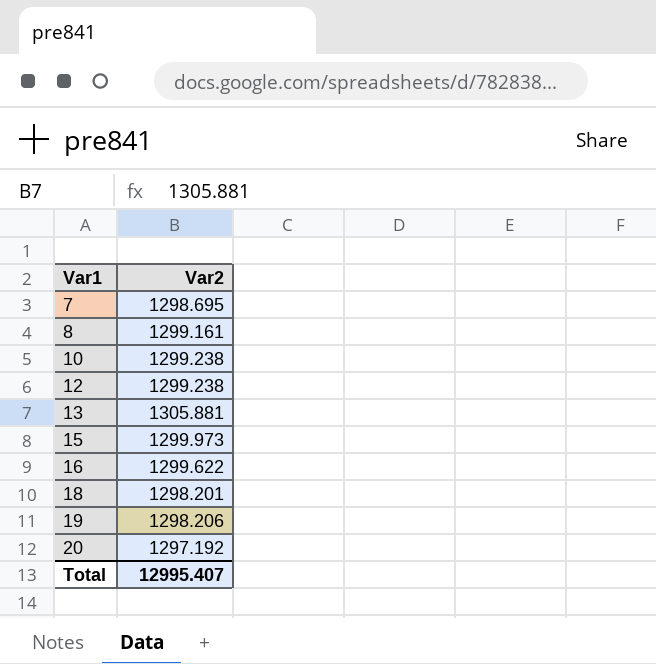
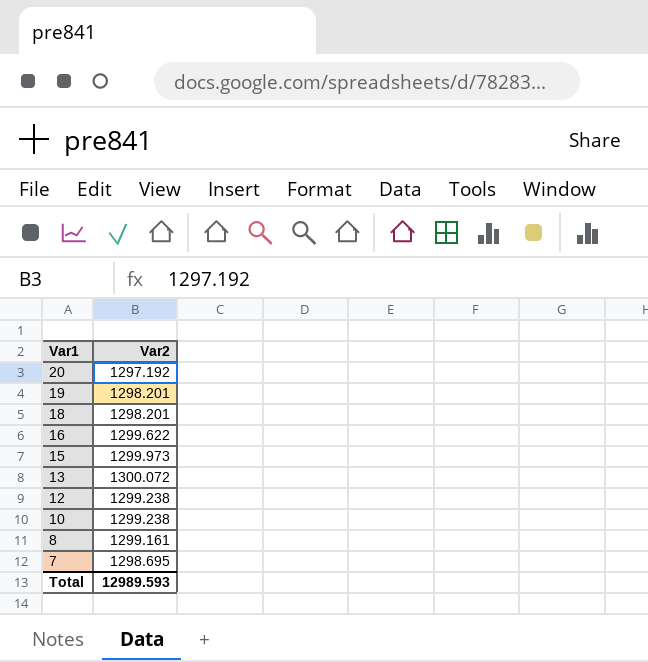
row order: Var1 ascending -> Var1 descending
19 | Var2: 1298.206 -> 1298.201
13 | Var2: 1305.881 -> 1300.072
Total | Var2: 12995.407 -> 12989.593

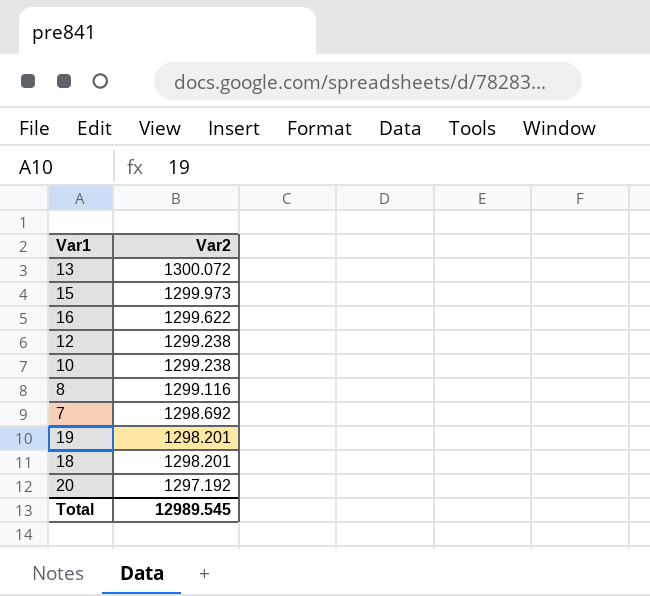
row order: Var1 descending -> Var2 descending
8 | Var2: 1299.161 -> 1299.116
7 | Var2: 1298.695 -> 1298.692
Total | Var2: 12989.593 -> 12989.545

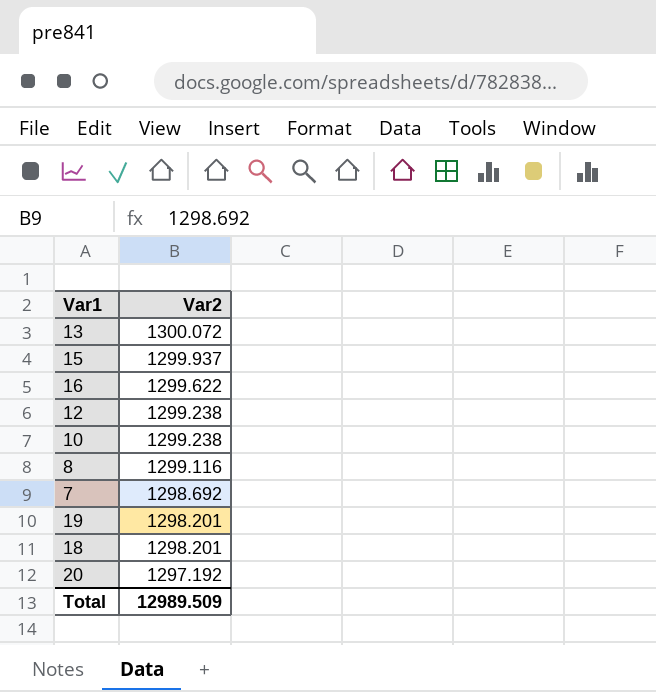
15 | Var2: 1299.973 -> 1299.937
Total | Var2: 12989.545 -> 12989.509

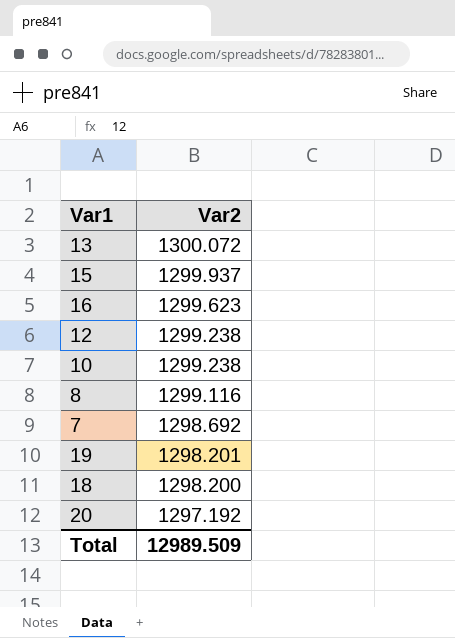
16 | Var2: 1299.622 -> 1299.623
18 | Var2: 1298.201 -> 1298.200

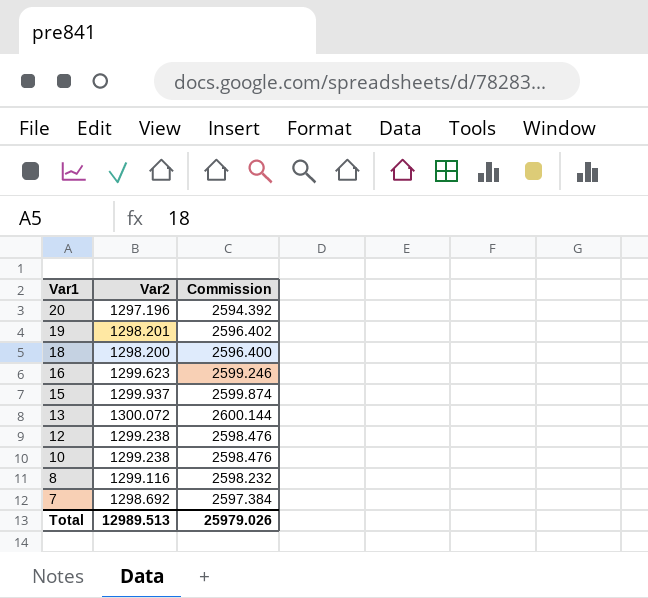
row order: Var2 descending -> Var1 descending
column Commission | formula: none -> [Var2] * 2
20 | Var2: 1297.192 -> 1297.196
Total | Var2: 12989.509 -> 12989.513

